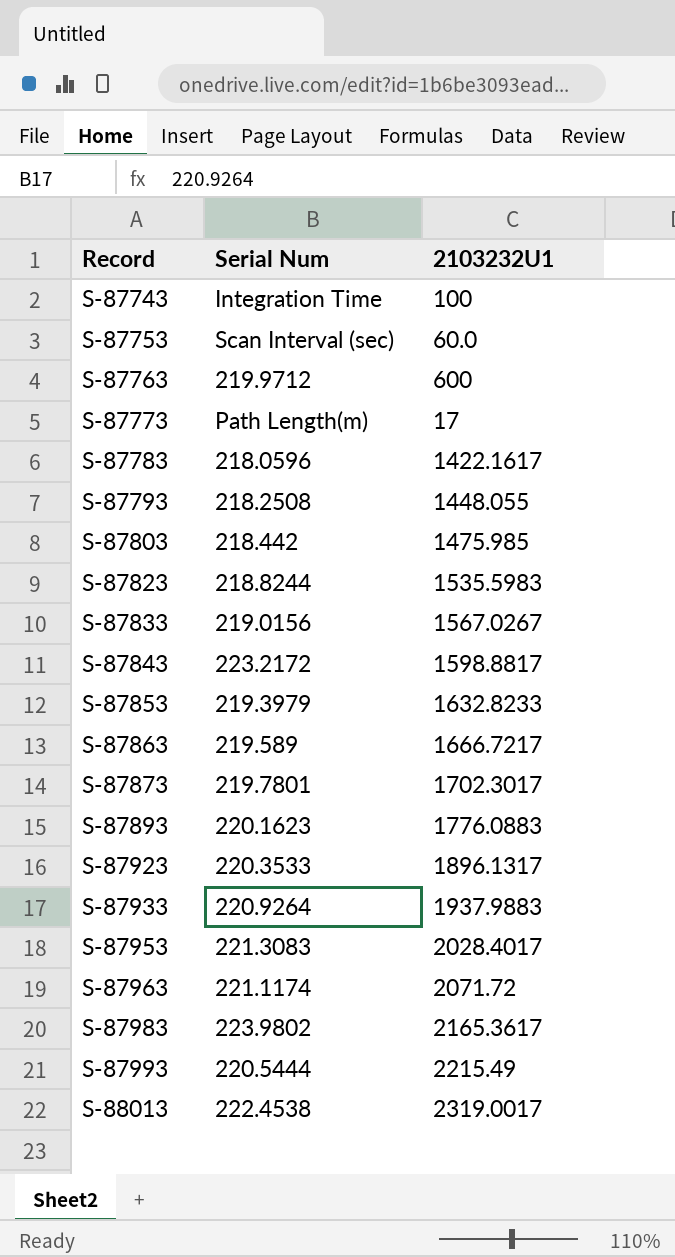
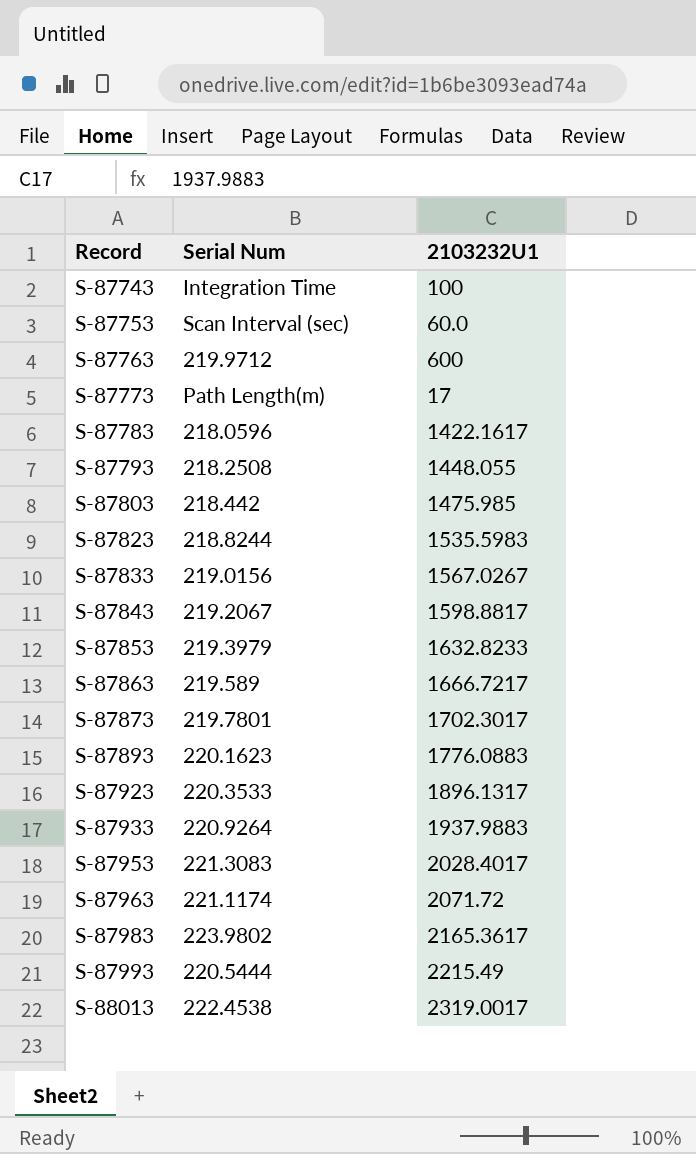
S-87843 | Serial Num: 223.2172 -> 219.2067

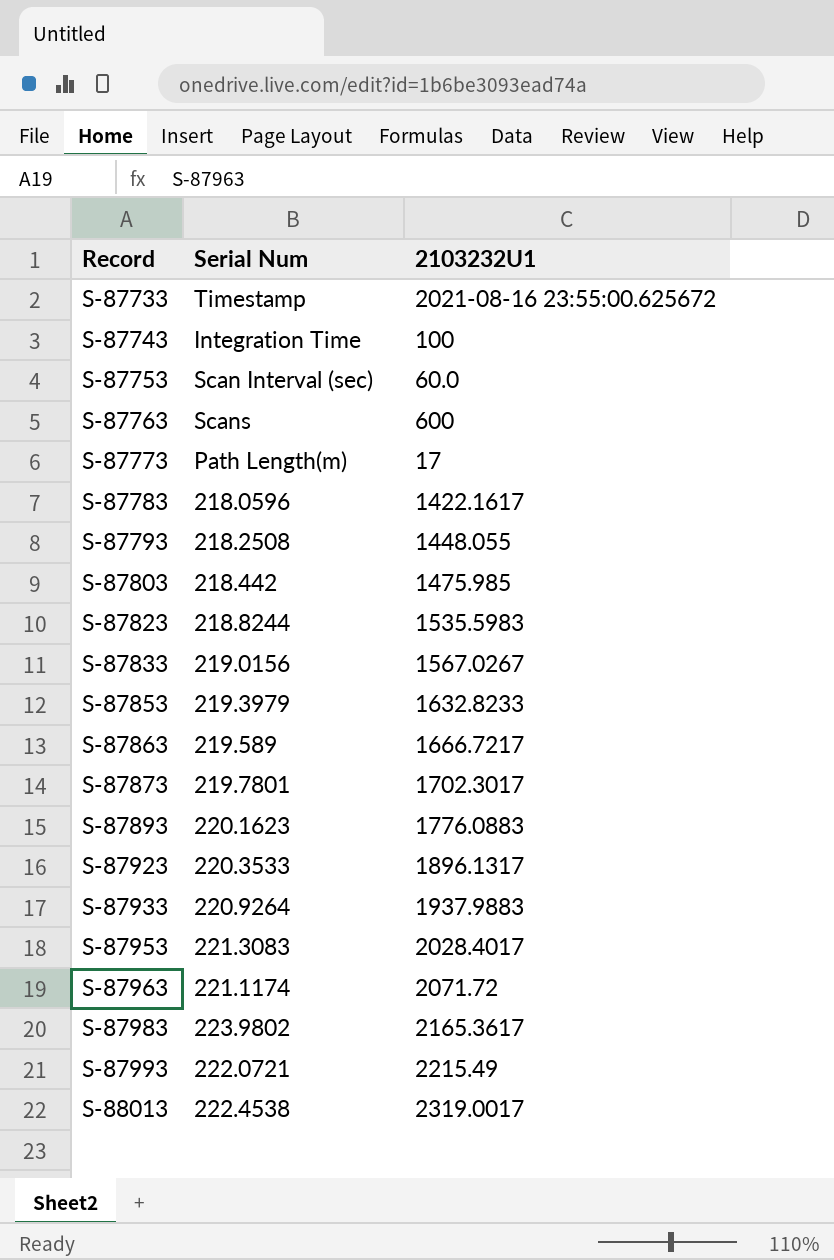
row S-87843: 219.2067 | 1598.8817 -> none
row S-87733: none -> Timestamp | 2021-08-16 23:55:00.625672
S-87763 | Serial Num: 219.9712 -> Scans
S-87993 | Serial Num: 220.5444 -> 222.0721

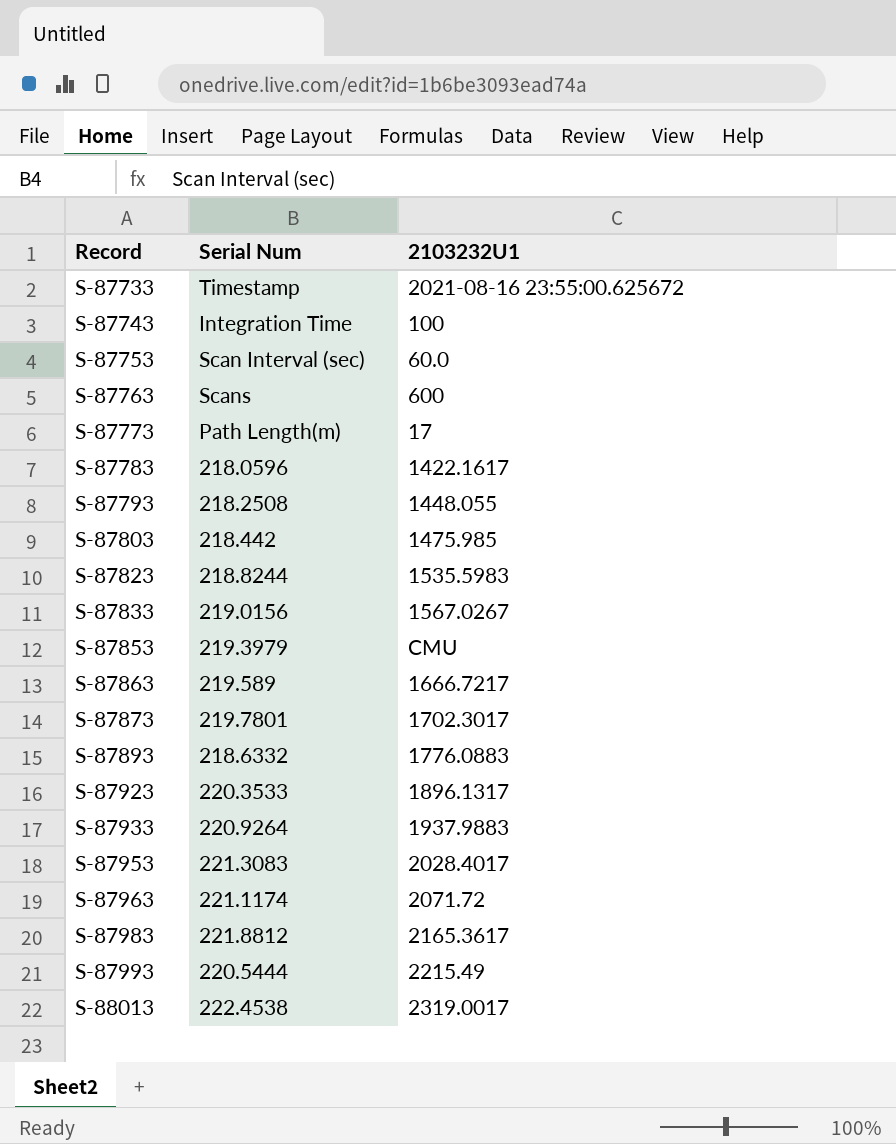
S-87853 | 2103232U1: 1632.8233 -> CMU
S-87893 | Serial Num: 220.1623 -> 218.6332
S-87983 | Serial Num: 223.9802 -> 221.8812
S-87993 | Serial Num: 222.0721 -> 220.5444

